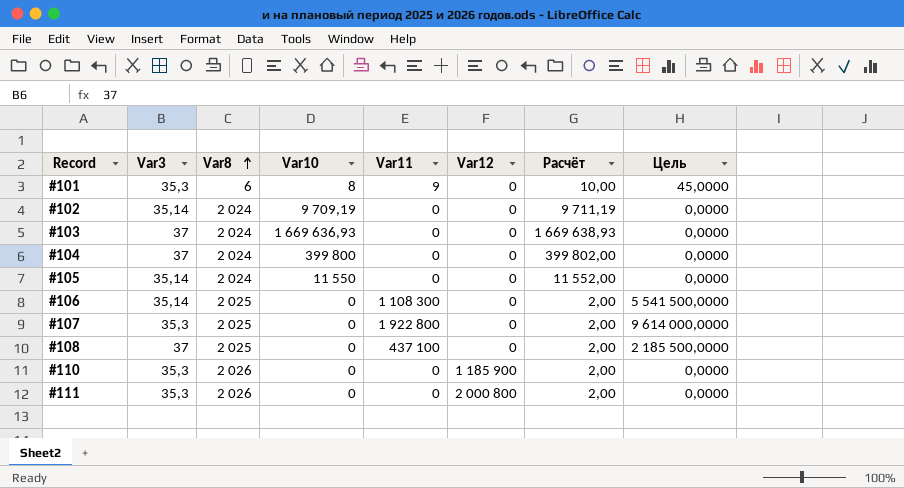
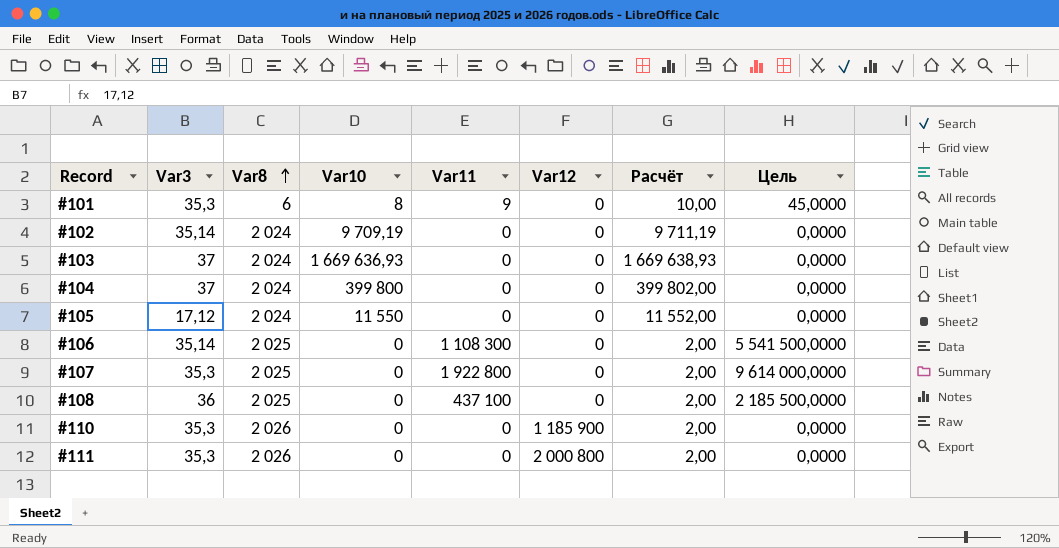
#105 | Var3: 35,14 -> 17,12
#108 | Var3: 37 -> 36

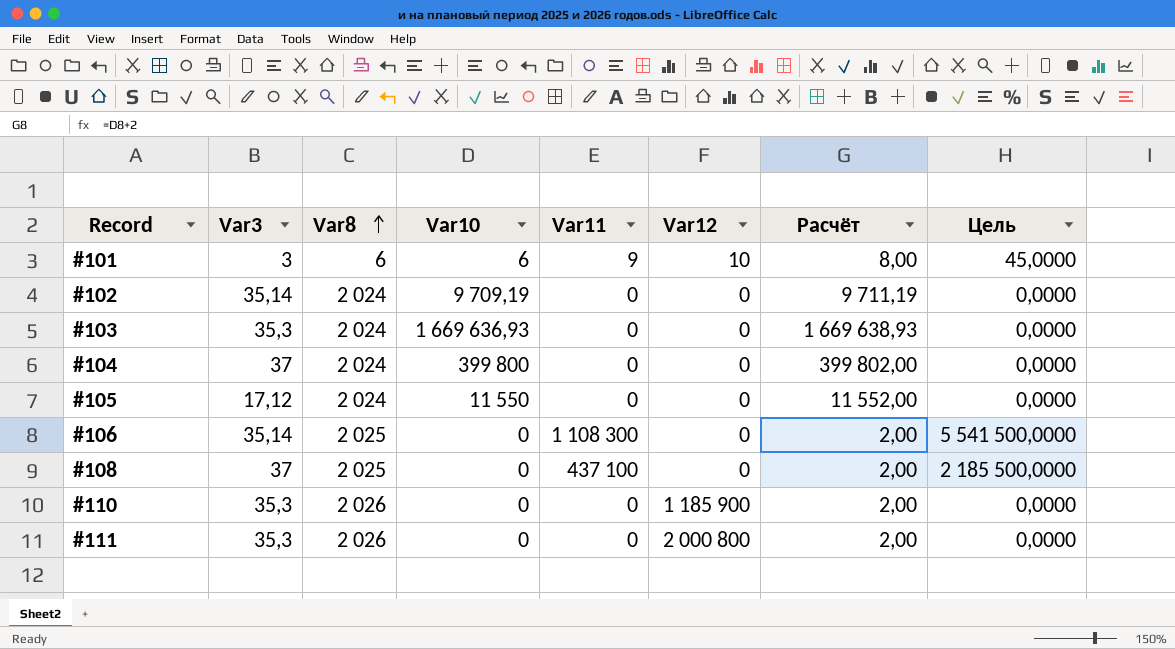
row #107: 35,3 | 2 025 | 0 | 1 922 800 | 0 | 2,00 | 9 614 000,0000 -> none
#101 | Var3: 35,3 -> 3
#101 | Var10: 8 -> 6
#101 | Var12: 0 -> 10
#101 | Расчёт: 10,00 -> 8,00
#103 | Var3: 37 -> 35,3
#108 | Var3: 36 -> 37

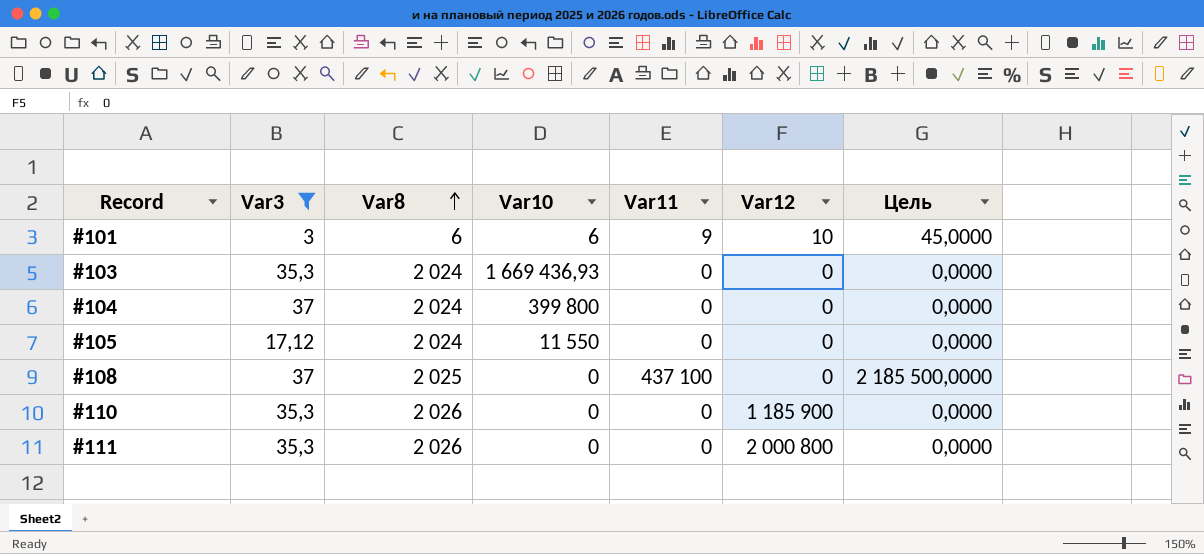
filter: none -> Var3 != 35,14
column Расчёт | formula: [Var10] + 2 -> none
#103 | Var10: 1 669 636,93 -> 1 669 436,93

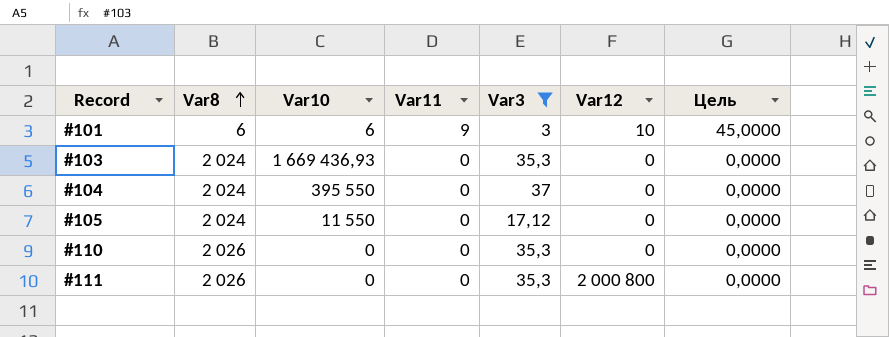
column Var3 | position: 2 -> 5
row #108: 37 | 2 025 | 0 | 437 100 | 0 | 2 185 500,0000 -> none
#104 | Var10: 399 800 -> 395 550
#110 | Var12: 1 185 900 -> 0

